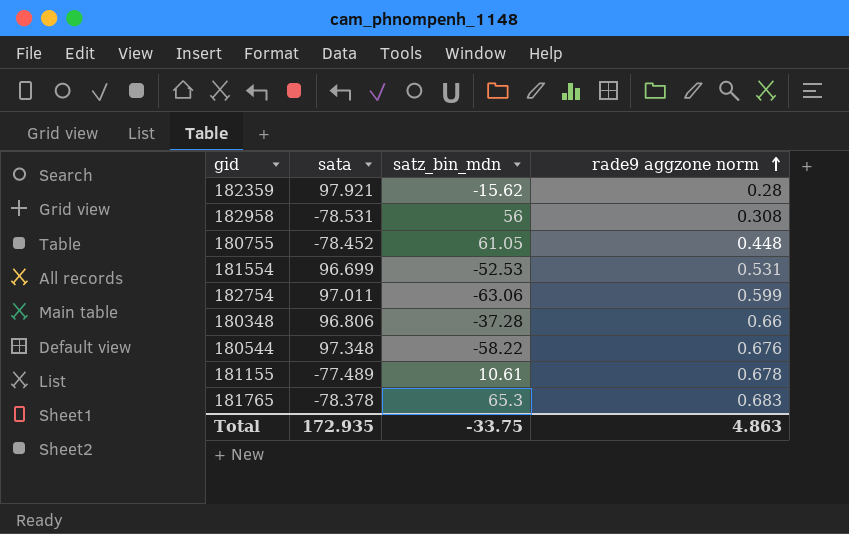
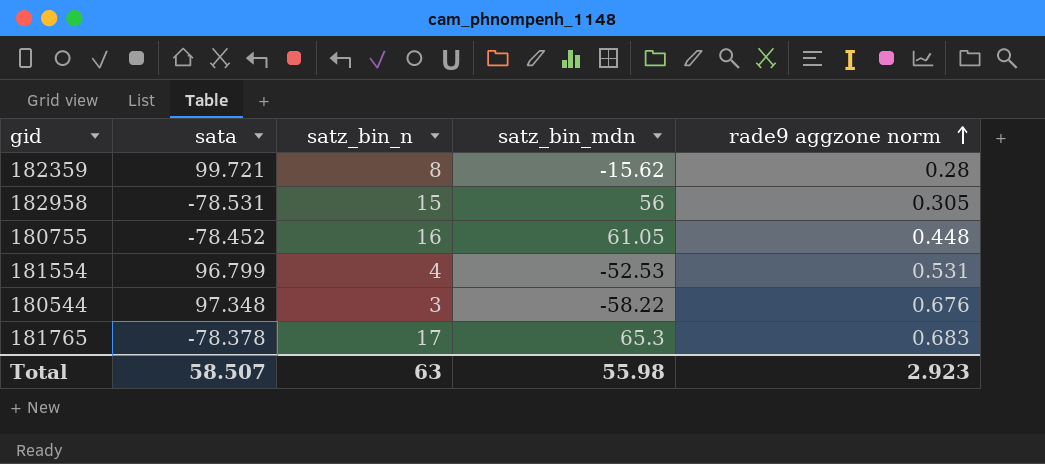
column satz_bin_n | position: none -> 3
row 182754: 97.011 | -63.06 | 0.599 -> none
row 180348: 96.806 | -37.28 | 0.66 -> none
row 181155: -77.489 | 10.61 | 0.678 -> none
182359 | sata: 97.921 -> 99.721
182958 | rade9 aggzone norm: 0.308 -> 0.305
181554 | sata: 96.699 -> 96.799
Total | sata: 172.935 -> 58.507
Total | satz_bin_mdn: -33.75 -> 55.98
Total | rade9 aggzone norm: 4.863 -> 2.923

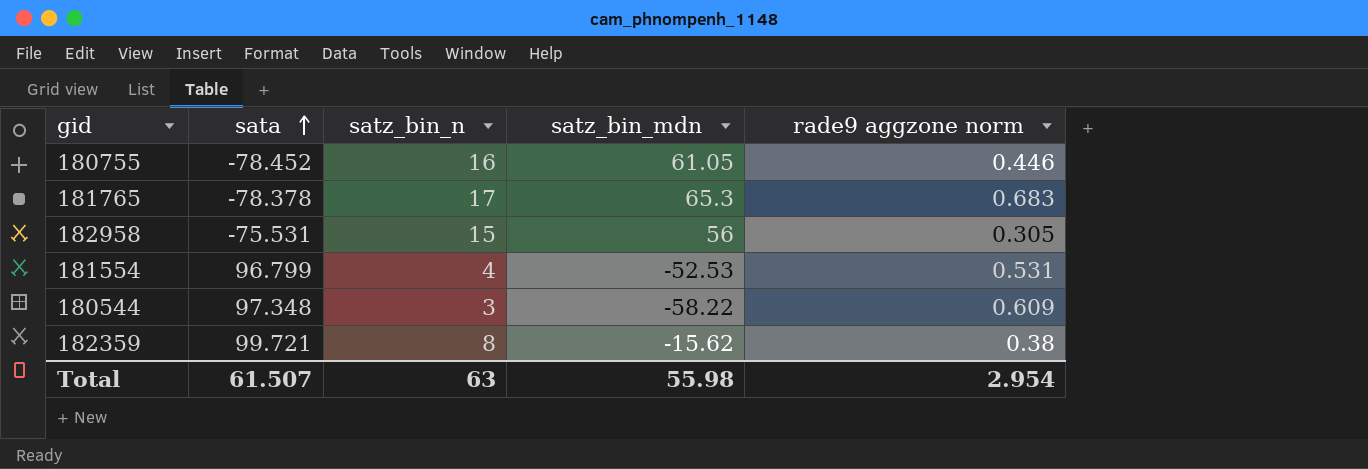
row order: rade9 aggzone norm ascending -> sata ascending
180755 | rade9 aggzone norm: 0.448 -> 0.446
182958 | sata: -78.531 -> -75.531
180544 | rade9 aggzone norm: 0.676 -> 0.609
182359 | rade9 aggzone norm: 0.28 -> 0.38
Total | sata: 58.507 -> 61.507
Total | rade9 aggzone norm: 2.923 -> 2.954

